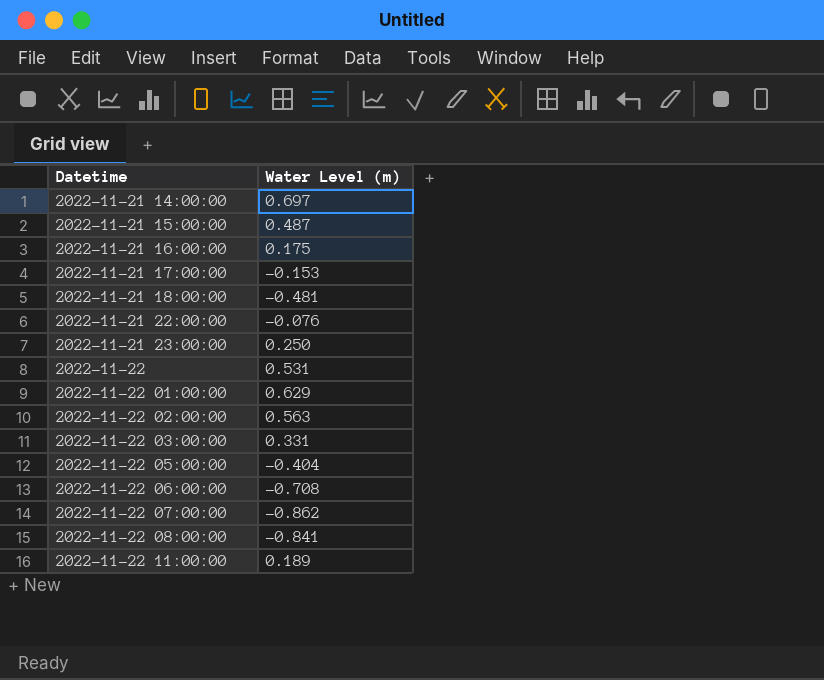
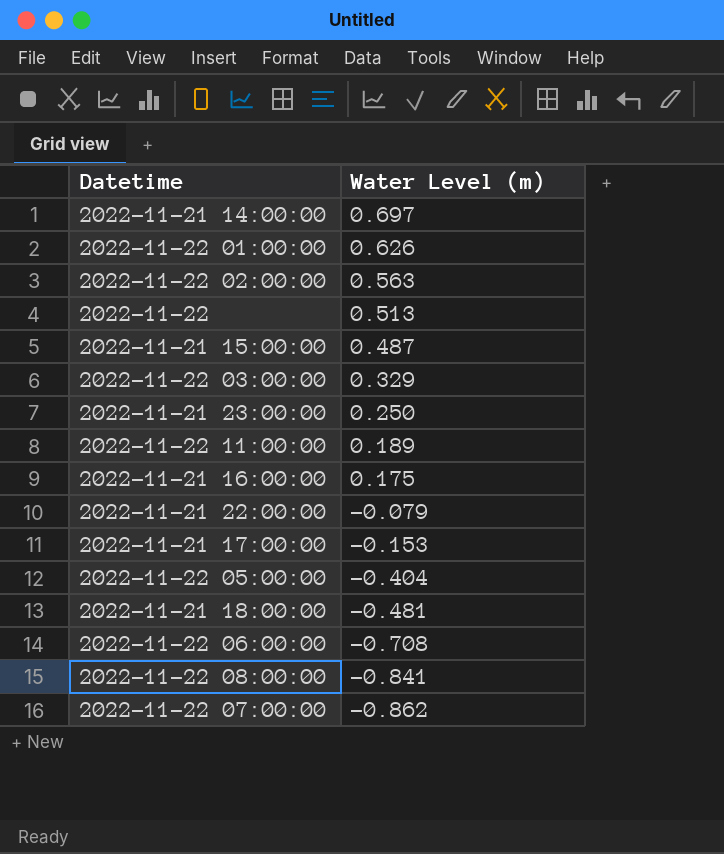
row order: Datetime ascending -> Water Level (m) descending
2022-11-22 01:00:00 | Water Level (m): 0.629 -> 0.626
2022-11-22 | Water Level (m): 0.531 -> 0.513
2022-11-22 03:00:00 | Water Level (m): 0.331 -> 0.329
2022-11-21 22:00:00 | Water Level (m): -0.076 -> -0.079

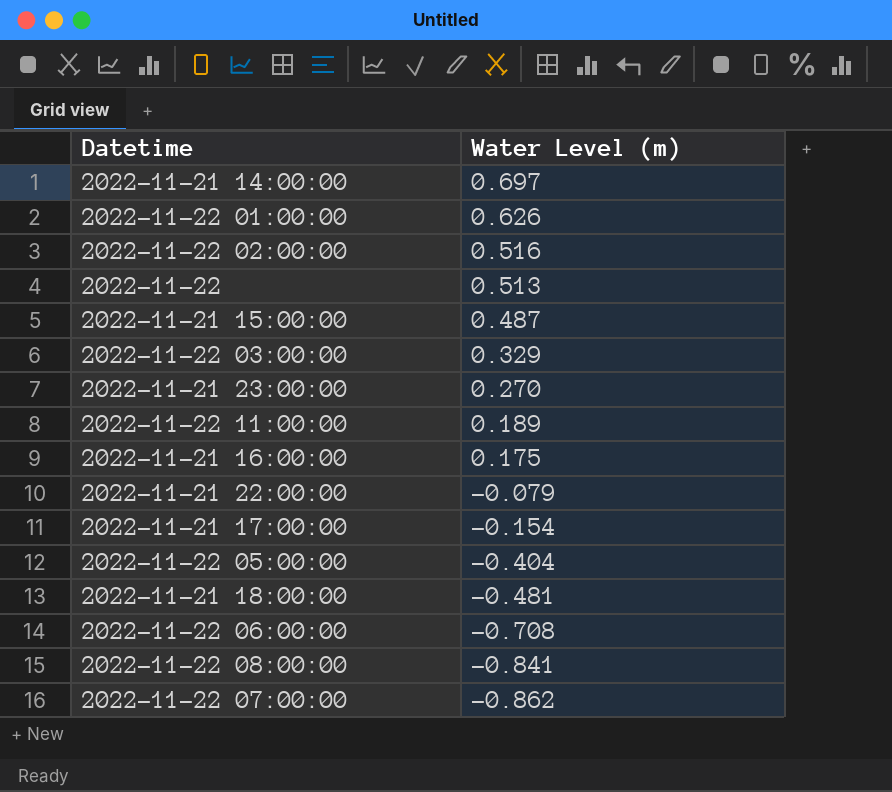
2022-11-22 02:00:00 | Water Level (m): 0.563 -> 0.516
2022-11-21 23:00:00 | Water Level (m): 0.250 -> 0.270
2022-11-21 17:00:00 | Water Level (m): -0.153 -> -0.154

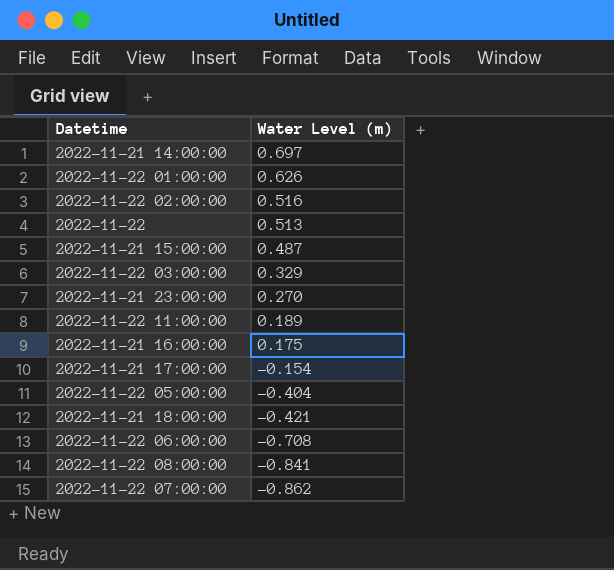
row 2022-11-21 22:00:00: -0.079 -> none
2022-11-21 18:00:00 | Water Level (m): -0.481 -> -0.421

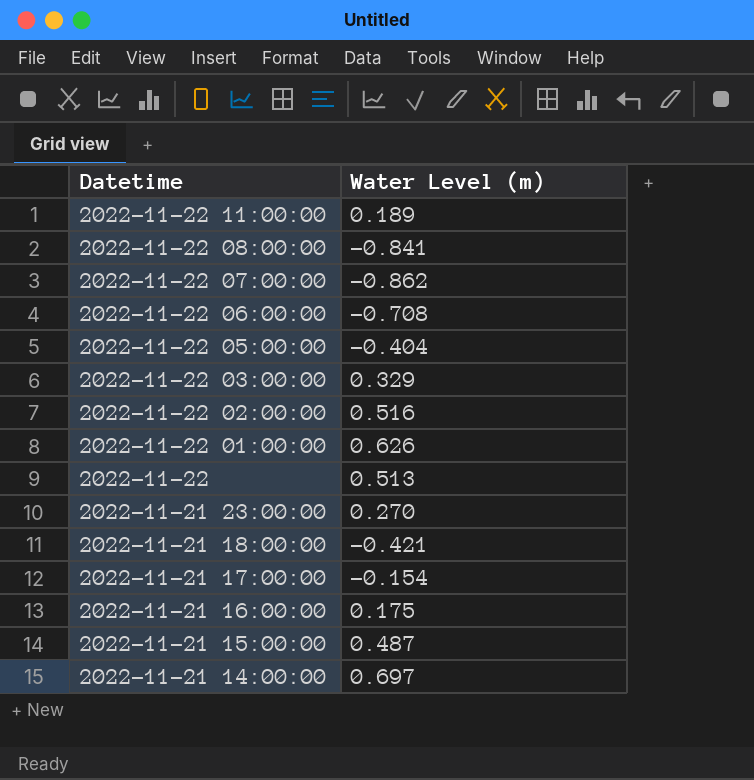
row order: Water Level (m) descending -> Datetime descending

